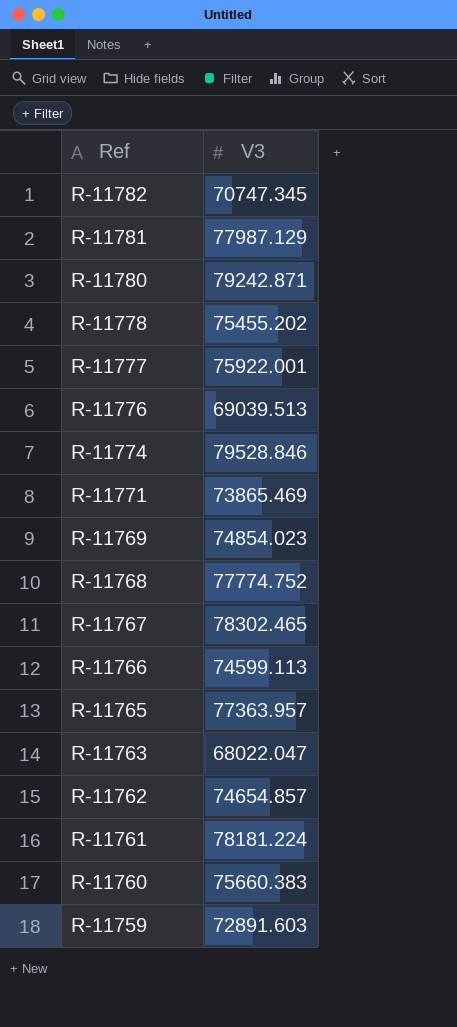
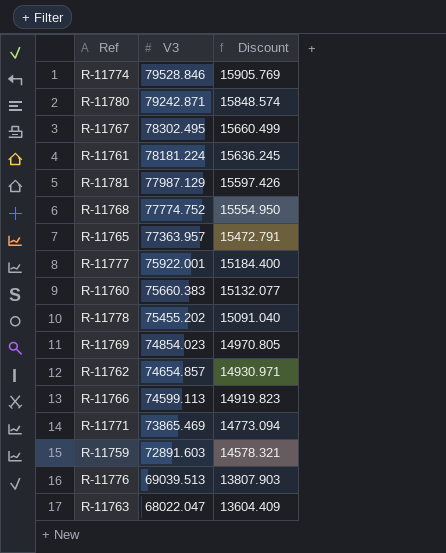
row order: Ref descending -> V3 descending
column Discount | formula: none -> [V3] * 0.2
row R-11782: 70747.345 -> none
R-11767 | V3: 78302.465 -> 78302.495

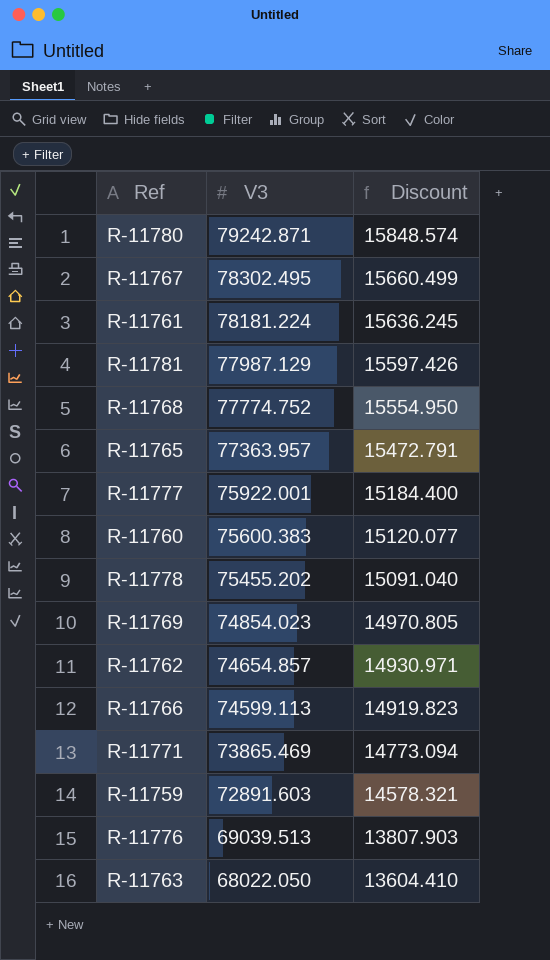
row R-11774: 79528.846 | 15905.769 -> none
R-11760 | V3: 75660.383 -> 75600.383
R-11760 | Discount: 15132.077 -> 15120.077
R-11763 | V3: 68022.047 -> 68022.050
R-11763 | Discount: 13604.409 -> 13604.410

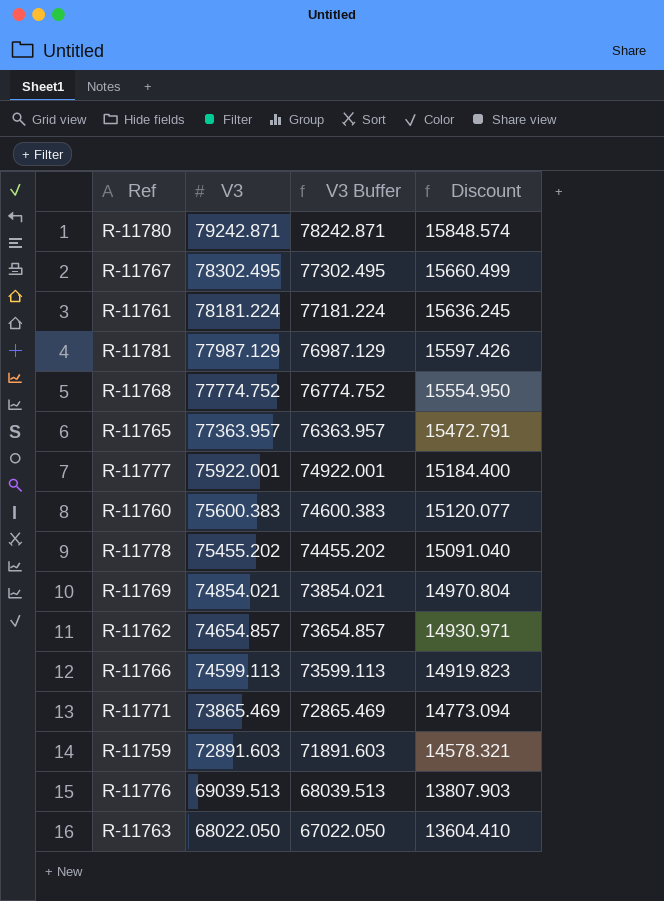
column V3 Buffer | formula: none -> [V3] - 1000
R-11769 | V3: 74854.023 -> 74854.021
R-11769 | Discount: 14970.805 -> 14970.804

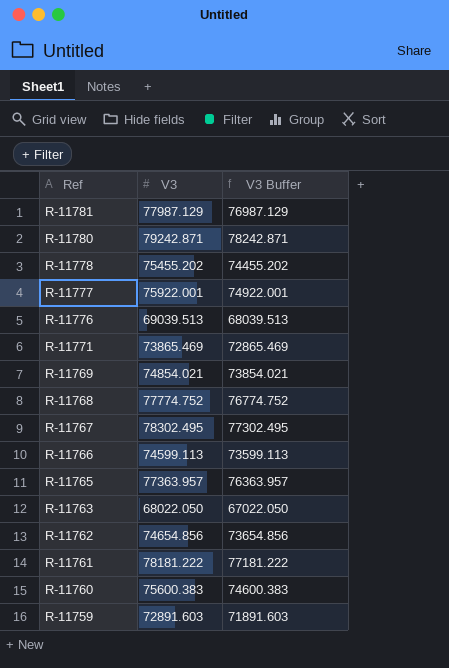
row order: V3 descending -> Ref descending
column Discount | formula: [V3] * 0.2 -> none
R-11762 | V3: 74654.857 -> 74654.856
R-11762 | V3 Buffer: 73654.857 -> 73654.856
R-11761 | V3: 78181.224 -> 78181.222
R-11761 | V3 Buffer: 77181.224 -> 77181.222

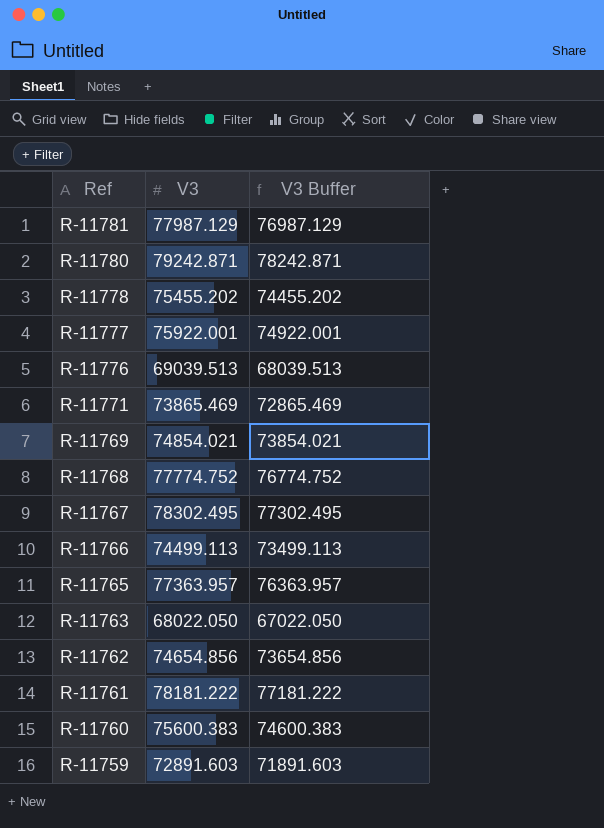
R-11766 | V3: 74599.113 -> 74499.113
R-11766 | V3 Buffer: 73599.113 -> 73499.113

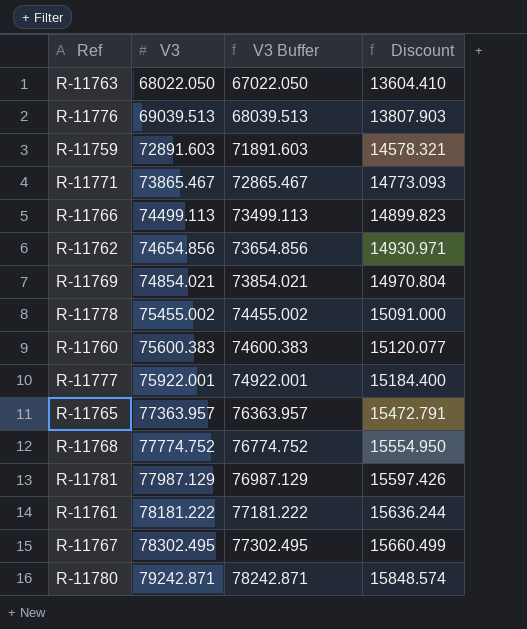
row order: Ref descending -> V3 ascending
column Discount | formula: none -> [V3] * 0.2
R-11771 | V3: 73865.469 -> 73865.467
R-11771 | V3 Buffer: 72865.469 -> 72865.467
R-11778 | V3: 75455.202 -> 75455.002
R-11778 | V3 Buffer: 74455.202 -> 74455.002

